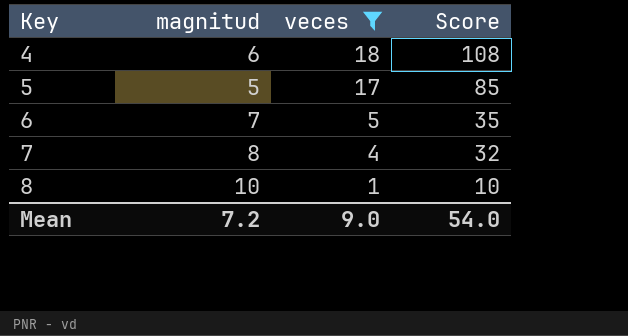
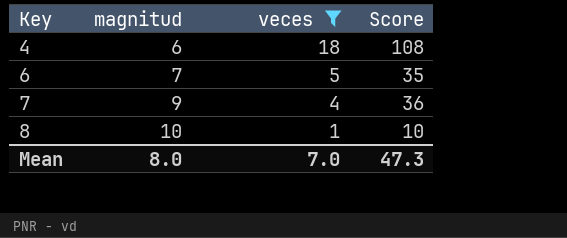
row 5: 5 | 17 | 85 -> none
7 | magnitud: 8 -> 9
7 | Score: 32 -> 36
Mean | magnitud: 7.2 -> 8.0
Mean | veces: 9.0 -> 7.0
Mean | Score: 54.0 -> 47.3

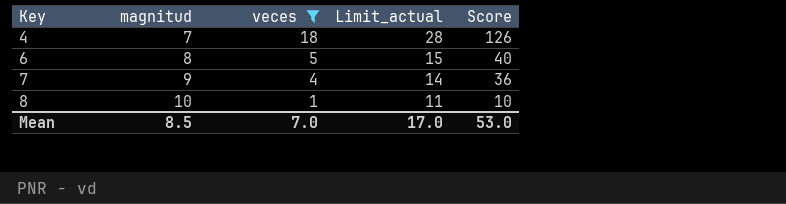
column Limit_actual | formula: none -> [veces] + 10
4 | magnitud: 6 -> 7
4 | Score: 108 -> 126
6 | magnitud: 7 -> 8
6 | Score: 35 -> 40
Mean | magnitud: 8.0 -> 8.5
Mean | Score: 47.3 -> 53.0

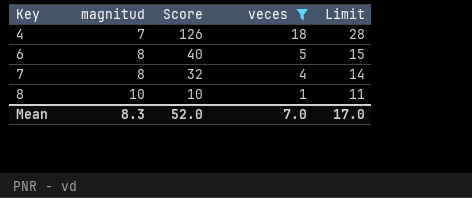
column Score | position: 5 -> 3
column name: Limit_actual -> Limit
7 | magnitud: 9 -> 8
7 | Score: 36 -> 32
Mean | magnitud: 8.5 -> 8.3
Mean | Score: 53.0 -> 52.0

